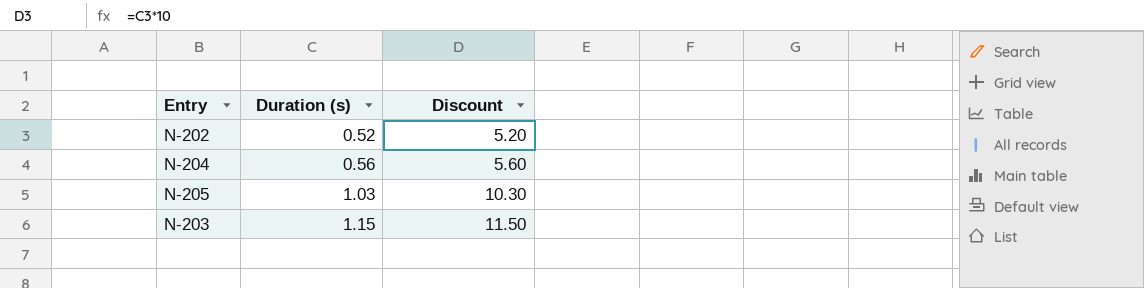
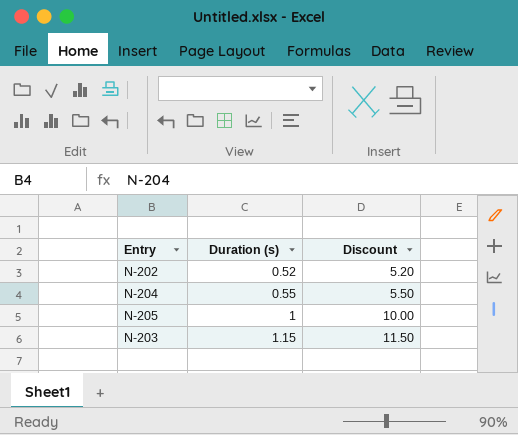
N-204 | Duration (s): 0.56 -> 0.55
N-204 | Discount: 5.60 -> 5.50
N-205 | Duration (s): 1.03 -> 1
N-205 | Discount: 10.30 -> 10.00

